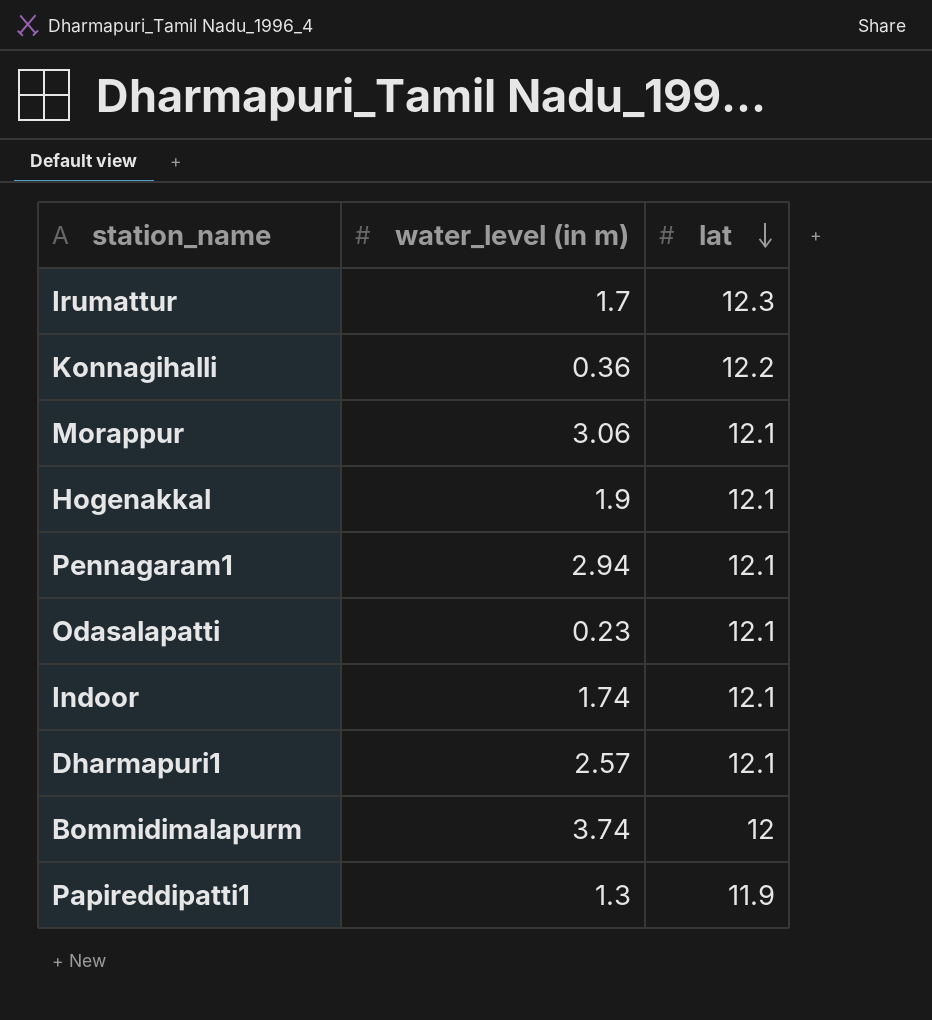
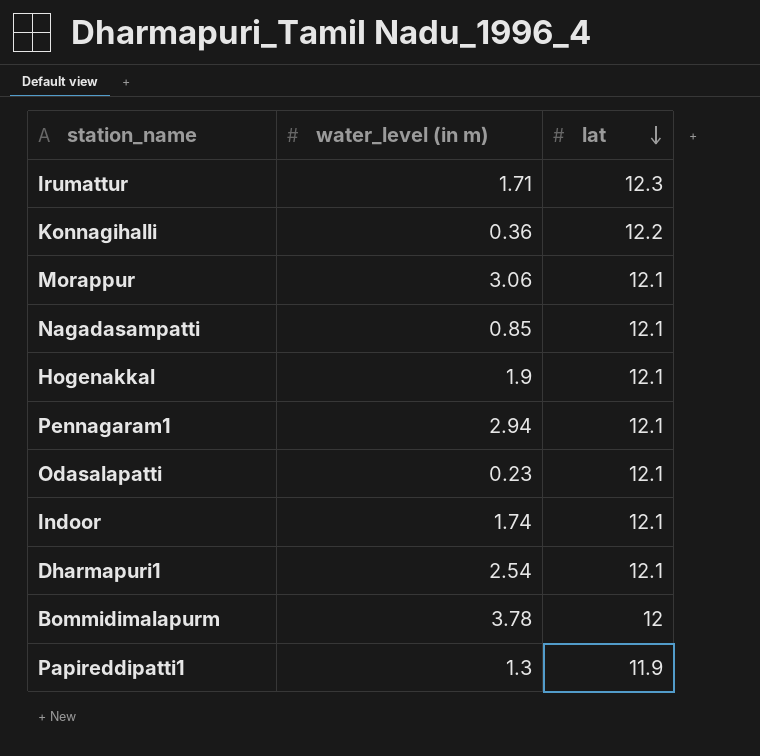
Irumattur | water_level (in m): 1.7 -> 1.71
row Nagadasampatti: none -> 0.85 | 12.1
Dharmapuri1 | water_level (in m): 2.57 -> 2.54
Bommidimalapurm | water_level (in m): 3.74 -> 3.78

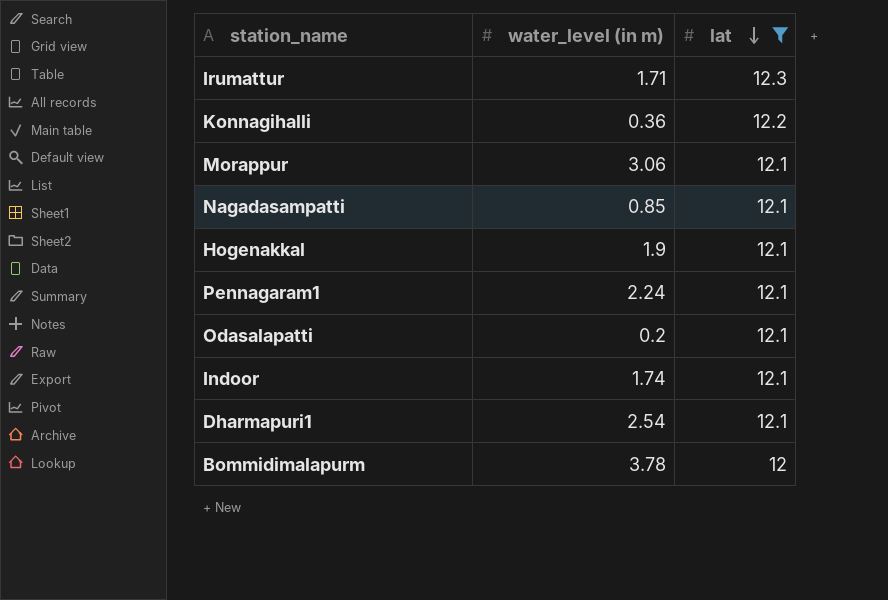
filter: none -> lat != 11.9
Pennagaram1 | water_level (in m): 2.94 -> 2.24
Odasalapatti | water_level (in m): 0.23 -> 0.2

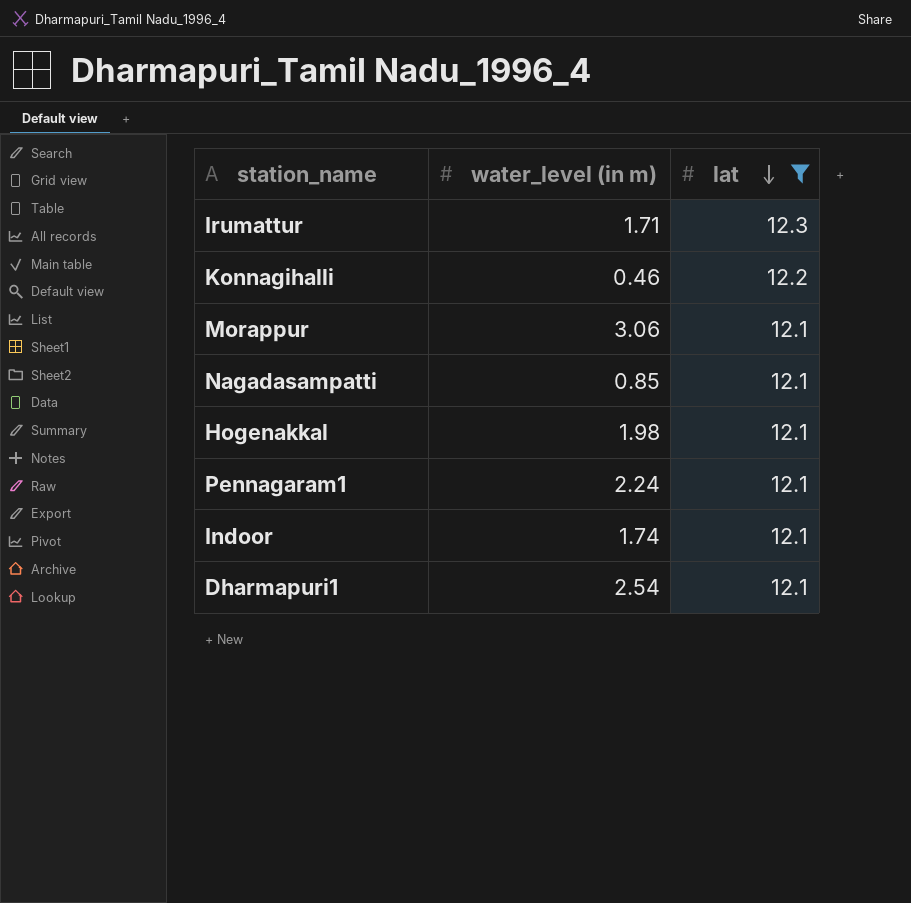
row Odasalapatti: 0.2 | 12.1 -> none
row Bommidimalapurm: 3.78 | 12 -> none
Konnagihalli | water_level (in m): 0.36 -> 0.46
Hogenakkal | water_level (in m): 1.9 -> 1.98

